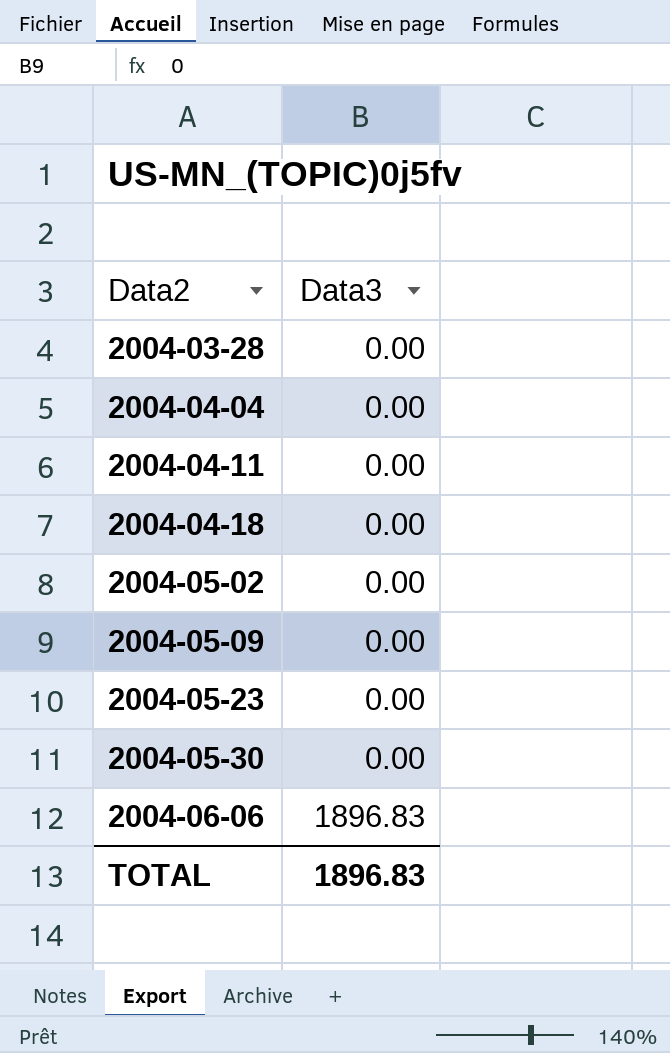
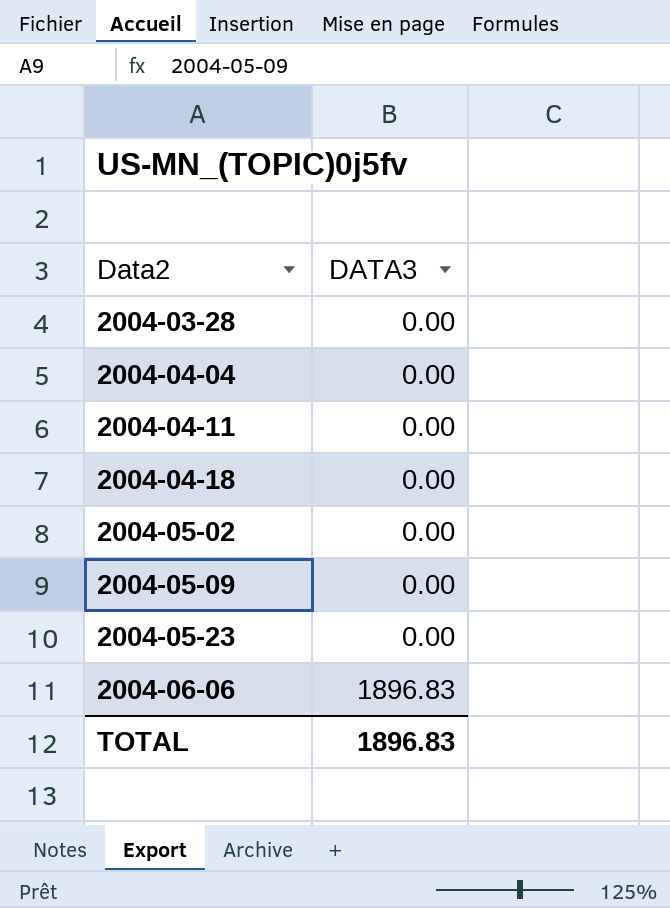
column name: Data3 -> DATA3
row 2004-05-30: 0.00 -> none

